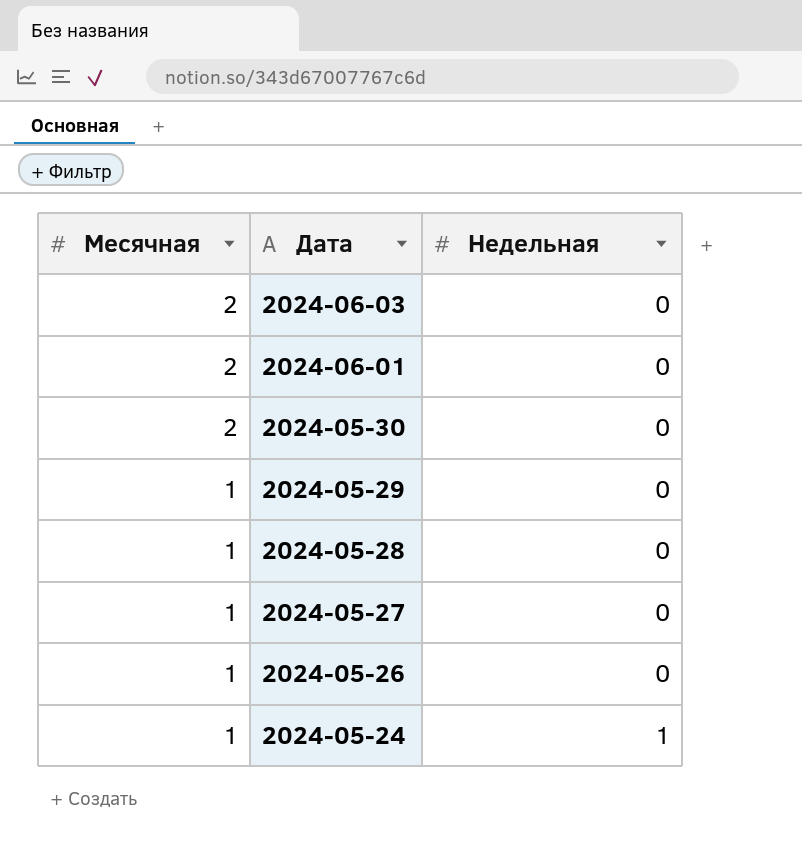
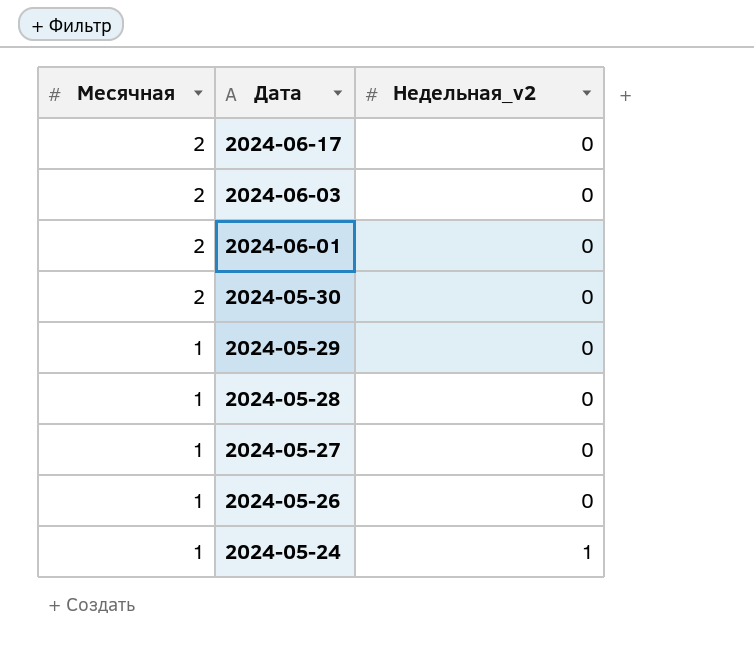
column name: Недельная -> Недельная_v2
row 2024-06-17: none -> 2 | 0

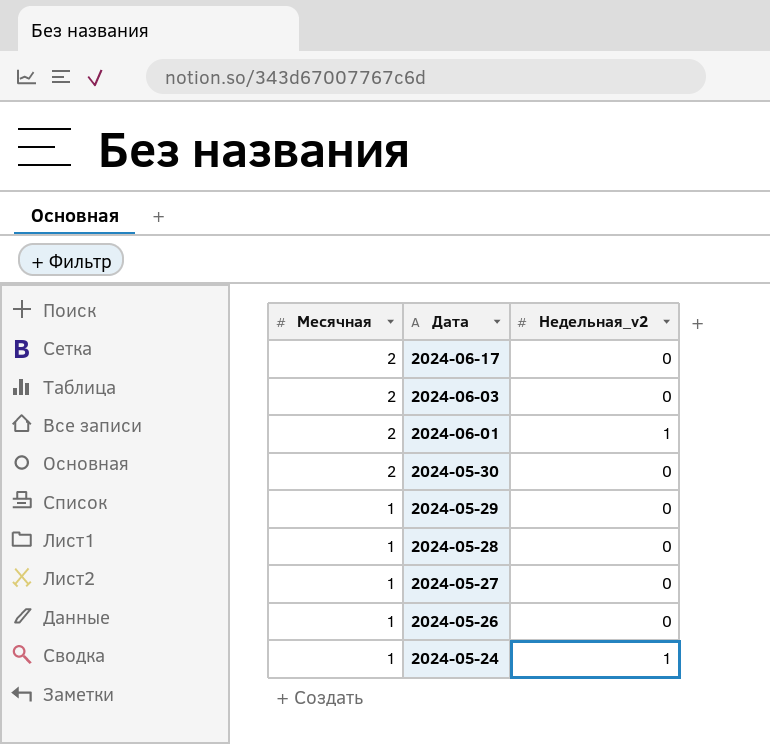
2024-06-01 | Недельная_v2: 0 -> 1

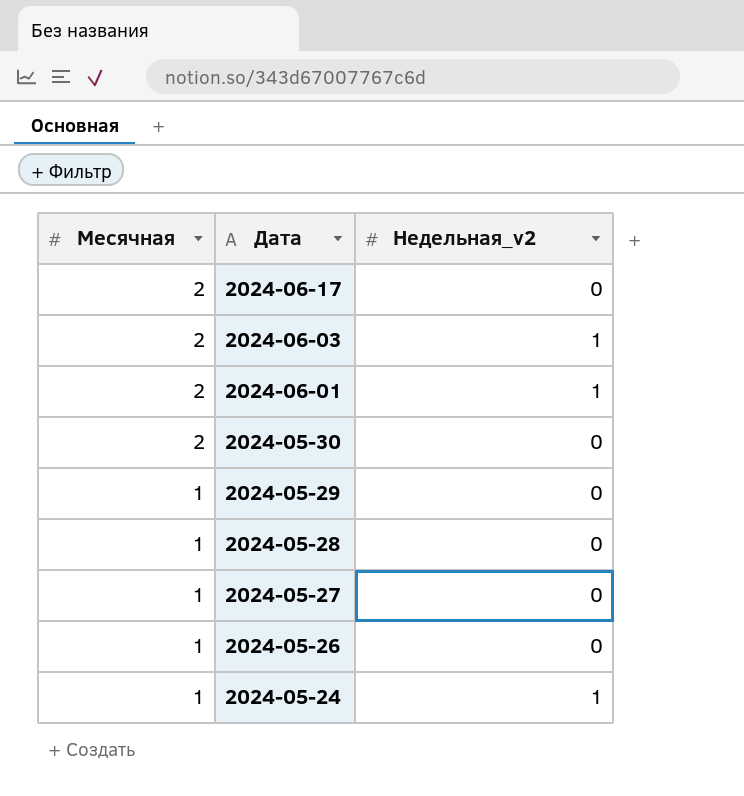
2024-06-03 | Недельная_v2: 0 -> 1

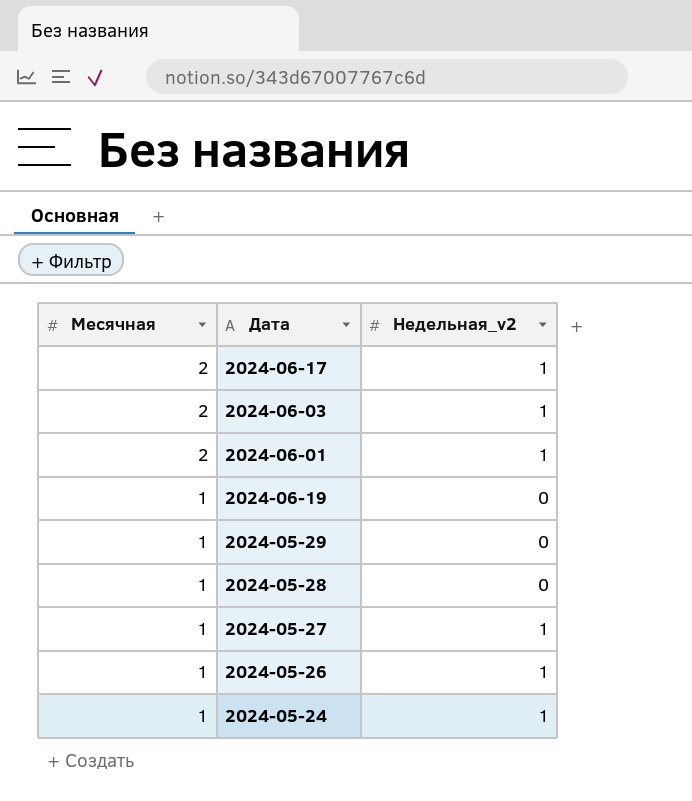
row 2024-05-30: 2 | 0 -> none
2024-06-17 | Недельная_v2: 0 -> 1
row 2024-06-19: none -> 1 | 0
2024-05-27 | Недельная_v2: 0 -> 1
2024-05-26 | Недельная_v2: 0 -> 1

